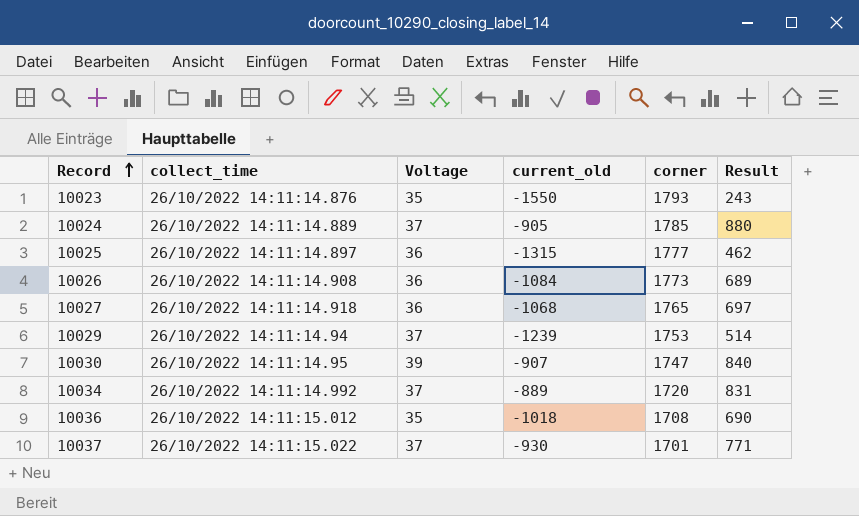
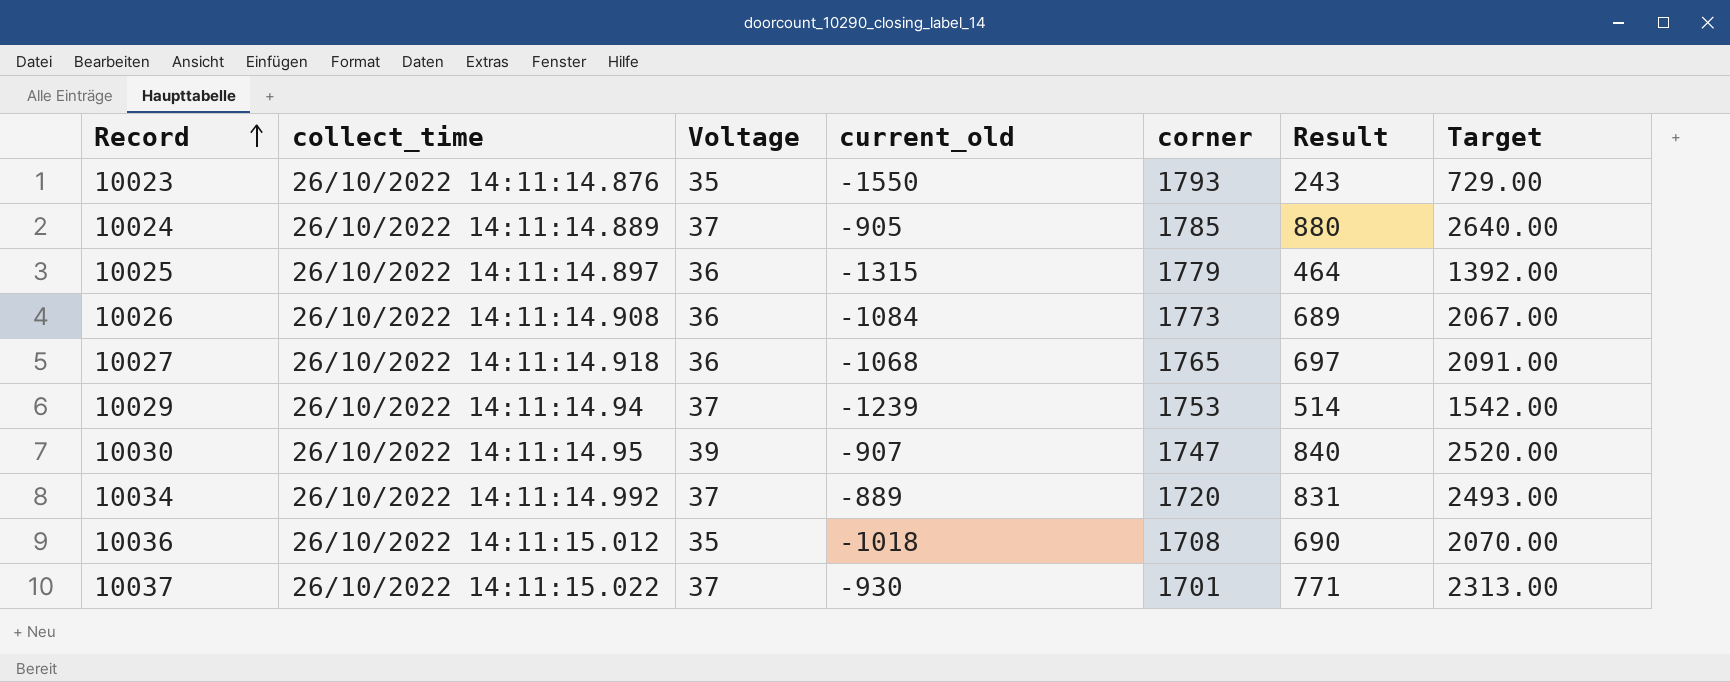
column Target | formula: none -> [Result] * 3
10025 | corner: 1777 -> 1779
10025 | Result: 462 -> 464

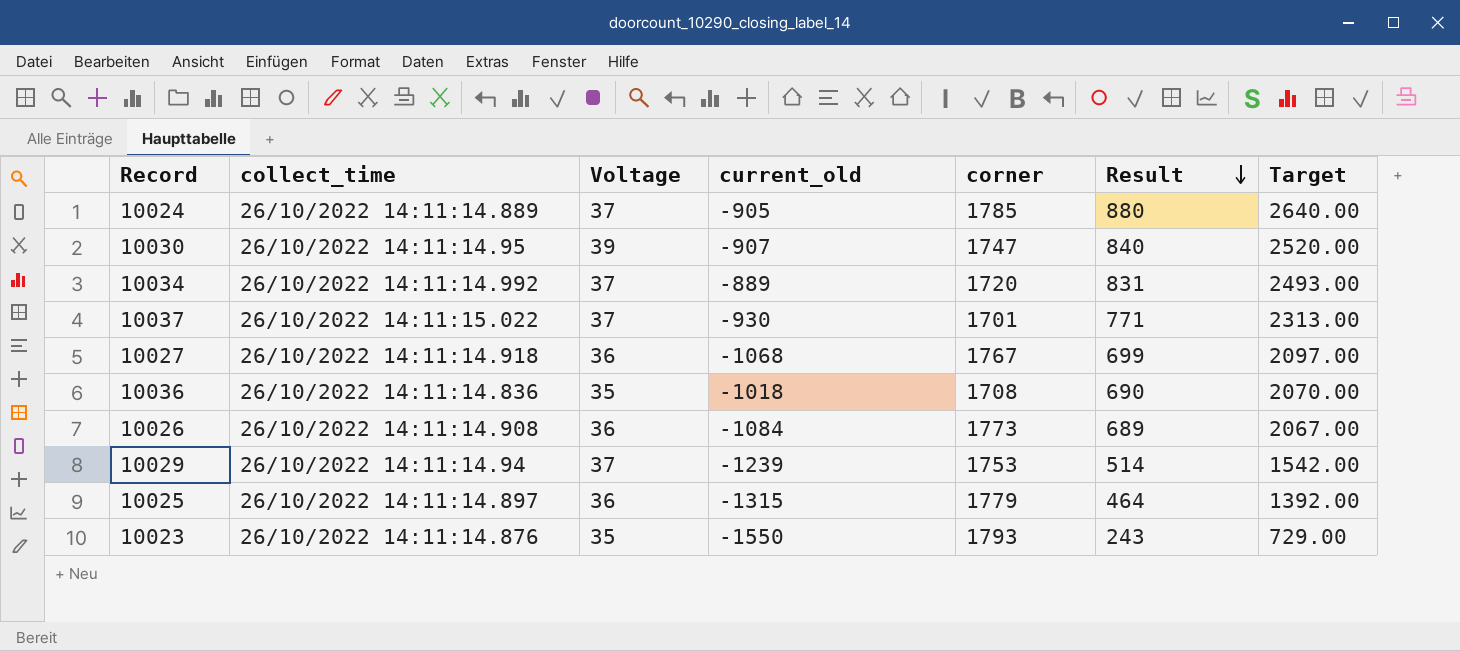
row order: Record ascending -> Result descending
10027 | corner: 1765 -> 1767
10027 | Result: 697 -> 699
10027 | Target: 2091.00 -> 2097.00
10036 | collect_time: 26/10/2022 14:11:15.012 -> 26/10/2022 14:11:14.836

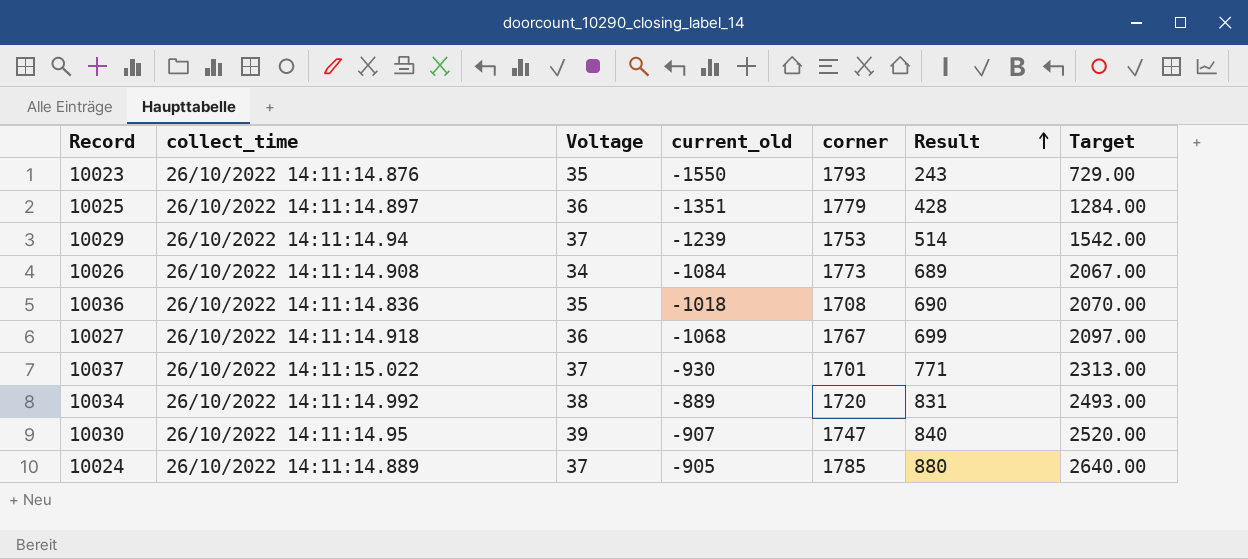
row order: Result descending -> Result ascending
10025 | current_old: -1315 -> -1351
10025 | Result: 464 -> 428
10025 | Target: 1392.00 -> 1284.00
10026 | Voltage: 36 -> 34
10034 | Voltage: 37 -> 38

